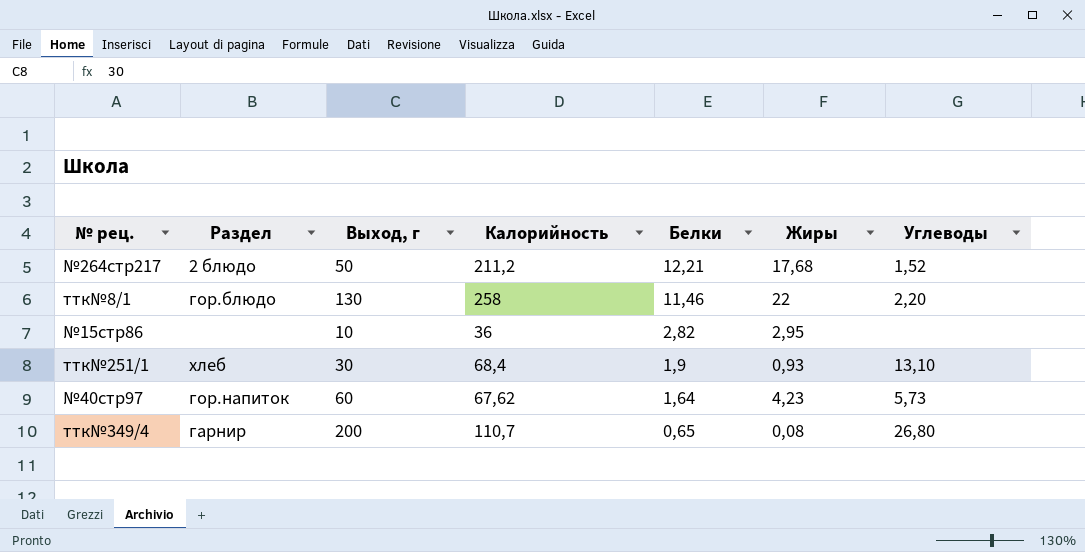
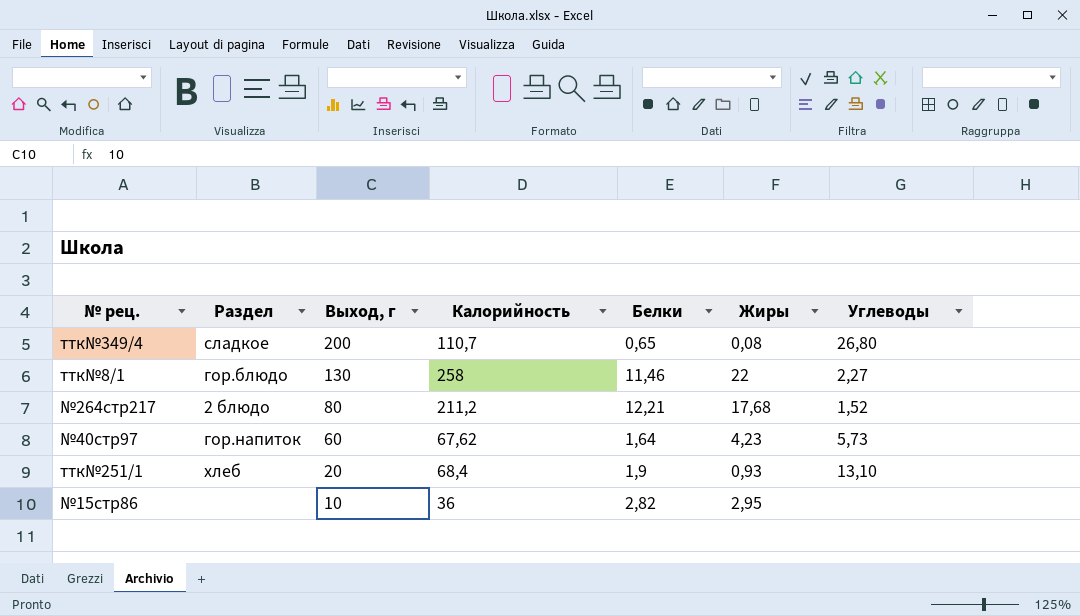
row order: Белки descending -> Выход, г descending
ттк№349/4 | Раздел: гарнир -> сладкое
ттк№8/1 | Углеводы: 2,20 -> 2,27
№264стр217 | Выход, г: 50 -> 80
ттк№251/1 | Выход, г: 30 -> 20

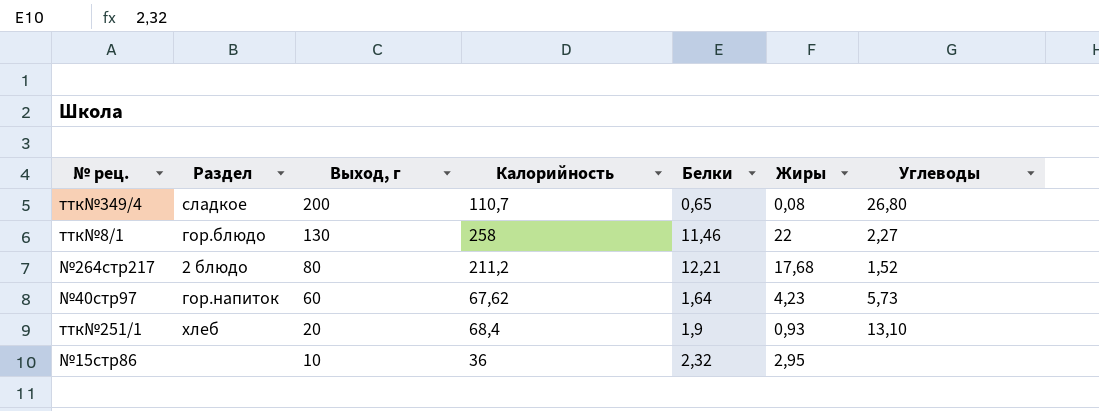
№15стр86 | Белки: 2,82 -> 2,32

